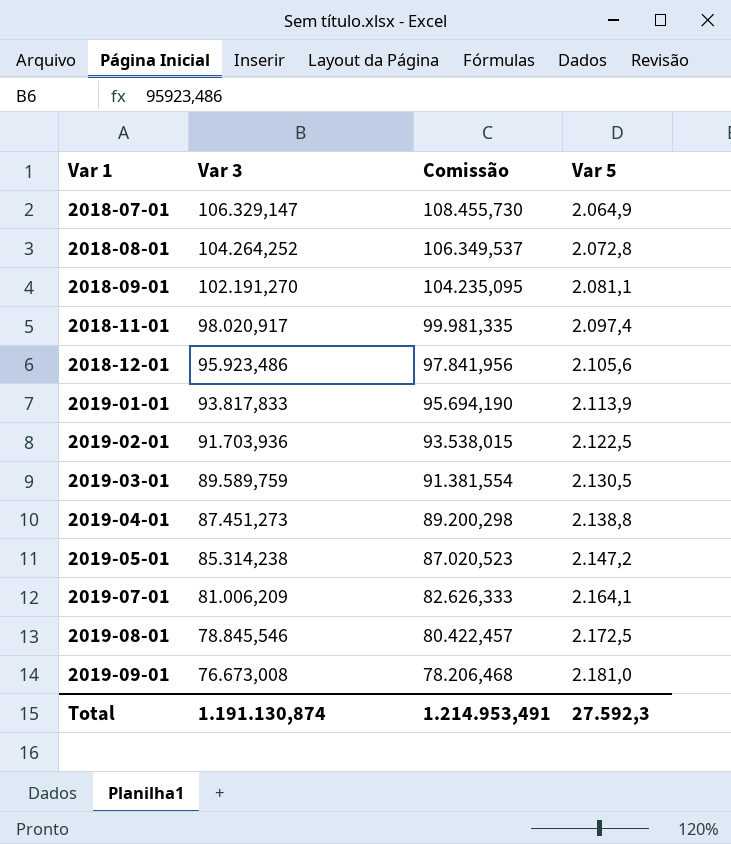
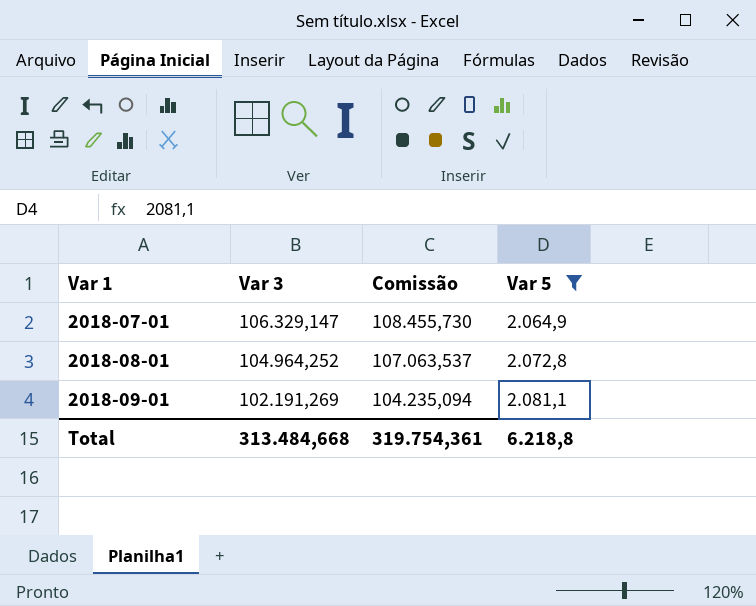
filter: none -> Var 5 <= 2.081,1
2018-08-01 | Var 3: 104.264,252 -> 104.964,252
2018-08-01 | Comissão: 106.349,537 -> 107.063,537
2018-09-01 | Var 3: 102.191,270 -> 102.191,269
2018-09-01 | Comissão: 104.235,095 -> 104.235,094
Total | Var 3: 1.191.130,874 -> 313.484,668
Total | Comissão: 1.214.953,491 -> 319.754,361
Total | Var 5: 27.592,3 -> 6.218,8

